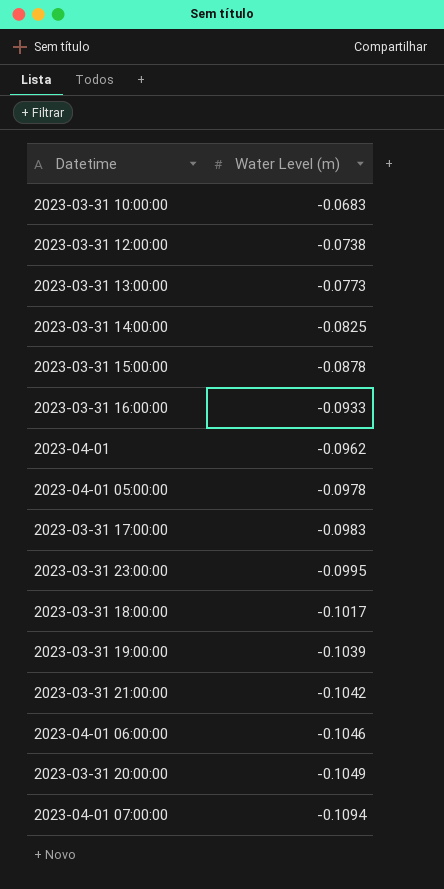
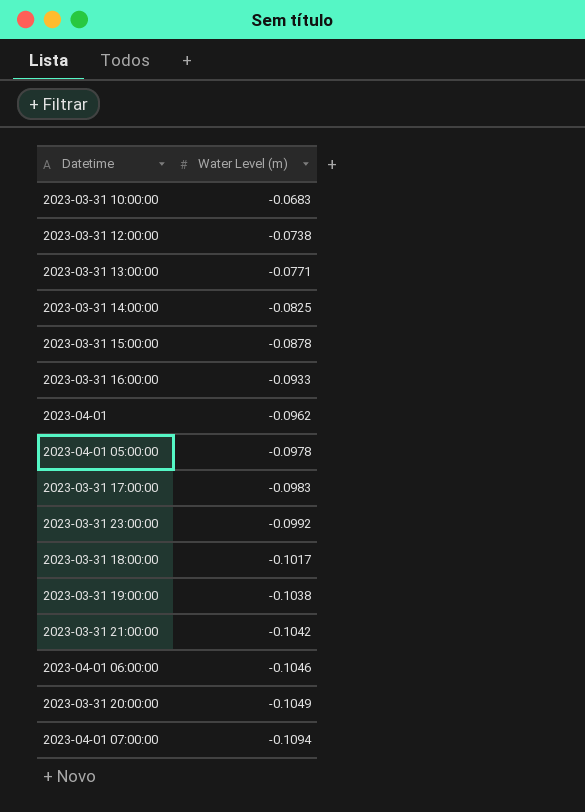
2023-03-31 13:00:00 | Water Level (m): -0.0773 -> -0.0771
2023-03-31 23:00:00 | Water Level (m): -0.0995 -> -0.0992
2023-03-31 19:00:00 | Water Level (m): -0.1039 -> -0.1038

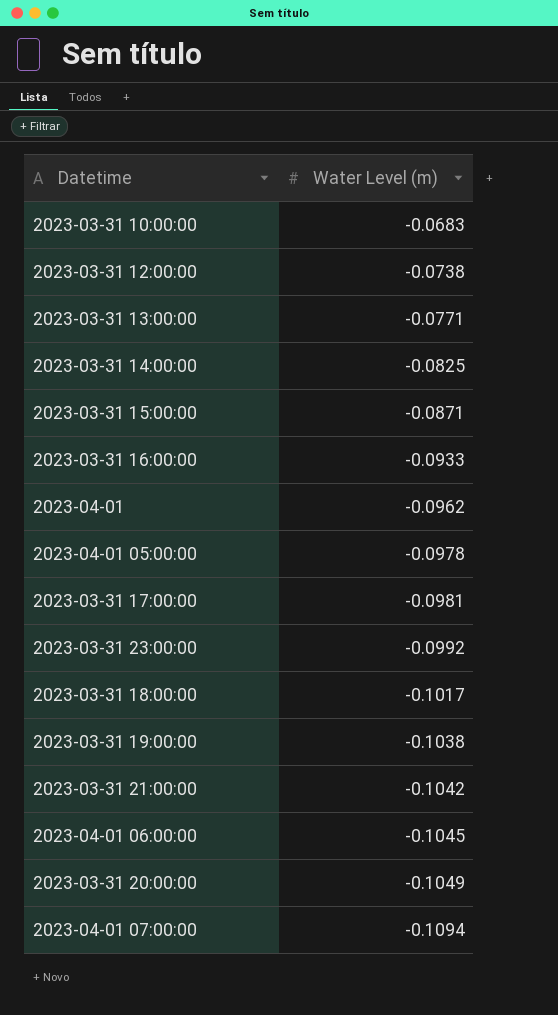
2023-03-31 15:00:00 | Water Level (m): -0.0878 -> -0.0871
2023-03-31 17:00:00 | Water Level (m): -0.0983 -> -0.0981
2023-04-01 06:00:00 | Water Level (m): -0.1046 -> -0.1045

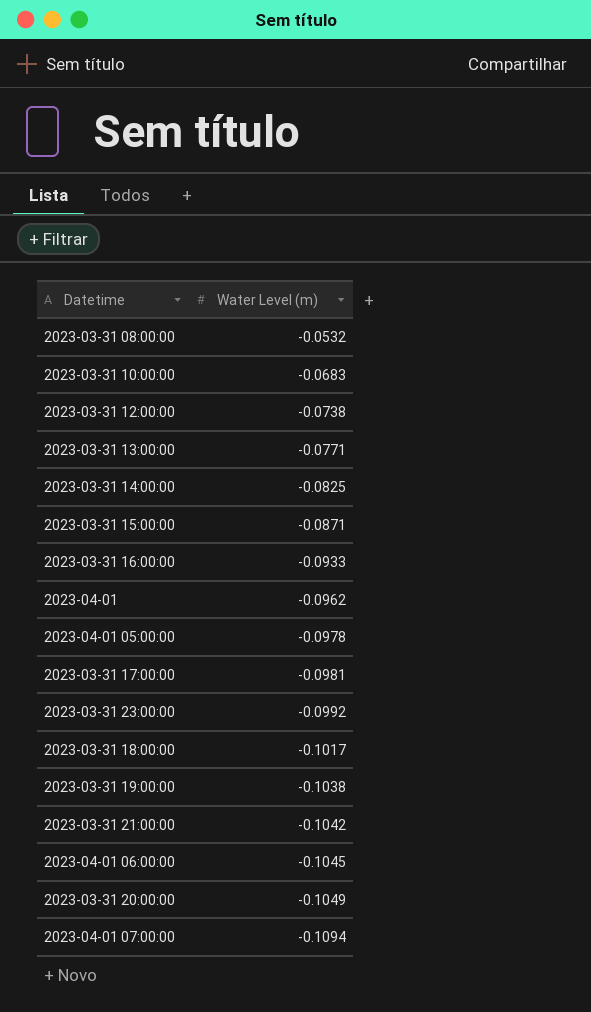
row 2023-03-31 08:00:00: none -> -0.0532

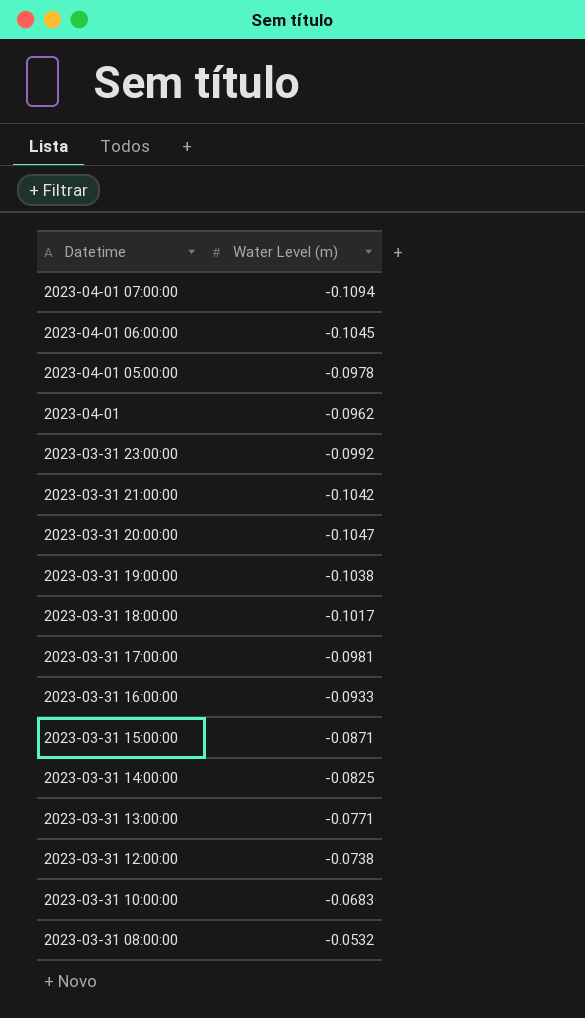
row order: Water Level (m) descending -> Datetime descending
2023-03-31 20:00:00 | Water Level (m): -0.1049 -> -0.1047

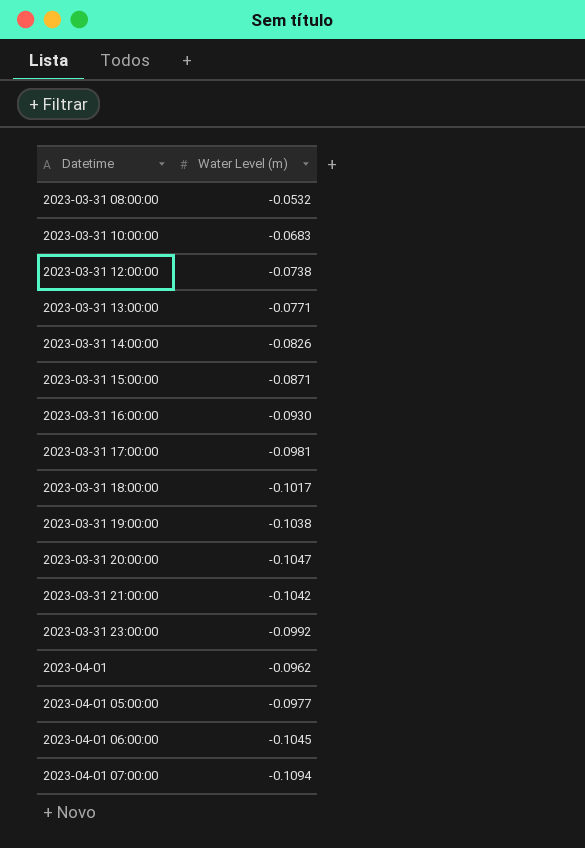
row order: Datetime descending -> Datetime ascending
2023-03-31 14:00:00 | Water Level (m): -0.0825 -> -0.0826
2023-03-31 16:00:00 | Water Level (m): -0.0933 -> -0.0930
2023-04-01 05:00:00 | Water Level (m): -0.0978 -> -0.0977

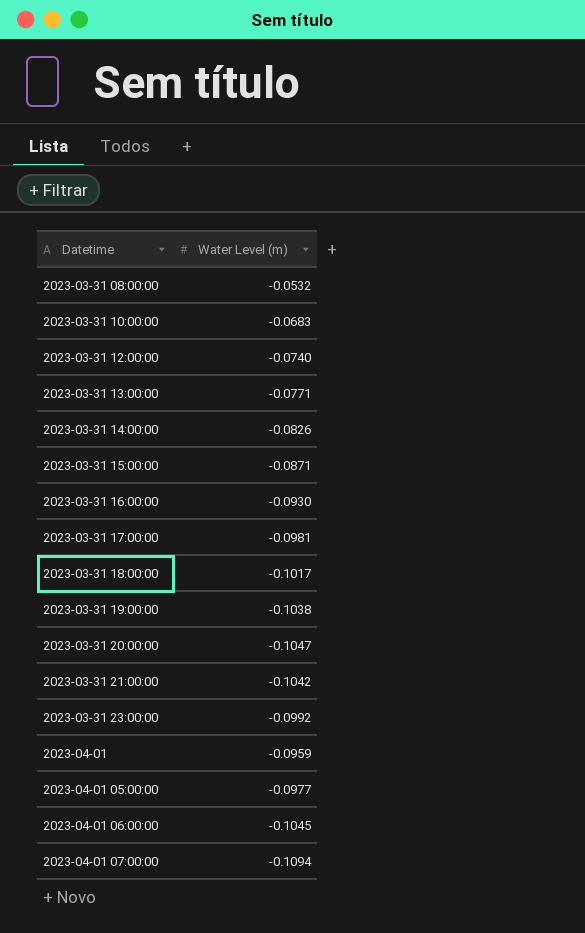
2023-03-31 12:00:00 | Water Level (m): -0.0738 -> -0.0740
2023-04-01 | Water Level (m): -0.0962 -> -0.0959

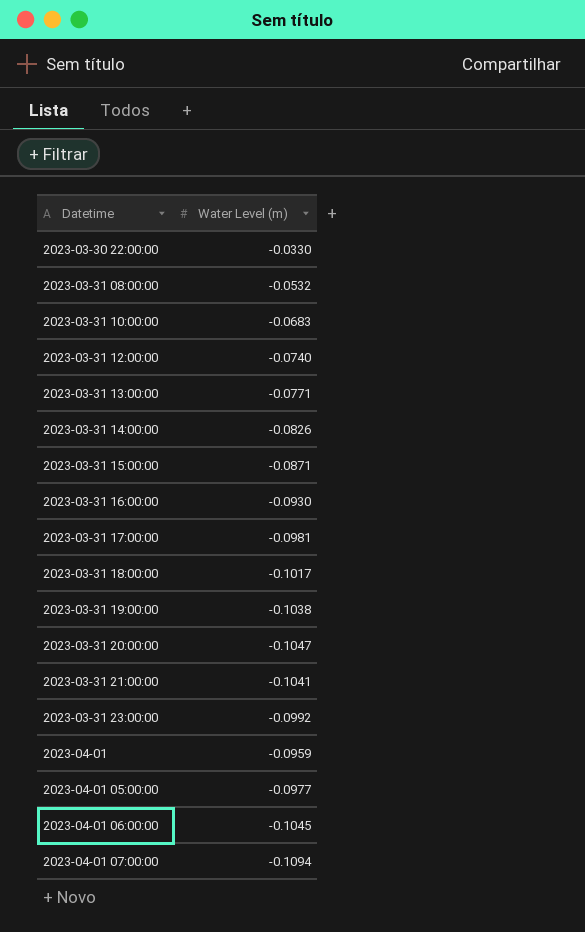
row 2023-03-30 22:00:00: none -> -0.0330
2023-03-31 21:00:00 | Water Level (m): -0.1042 -> -0.1041

